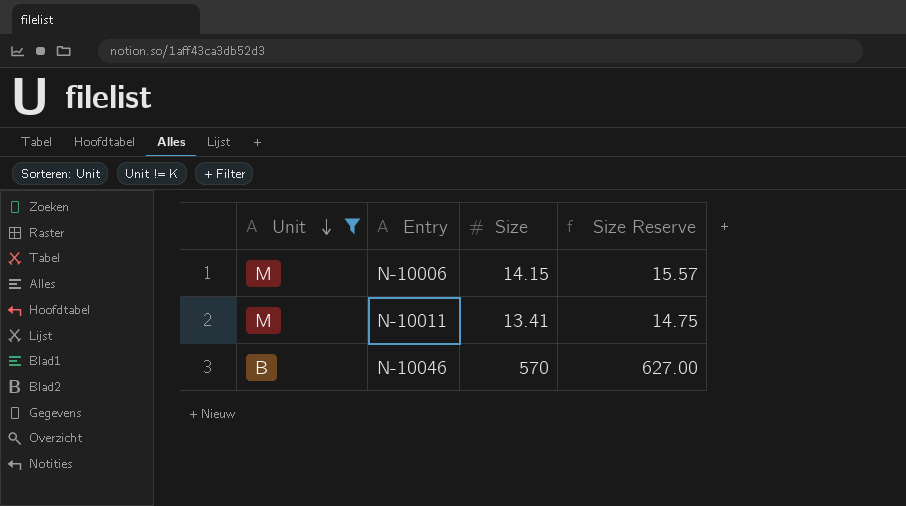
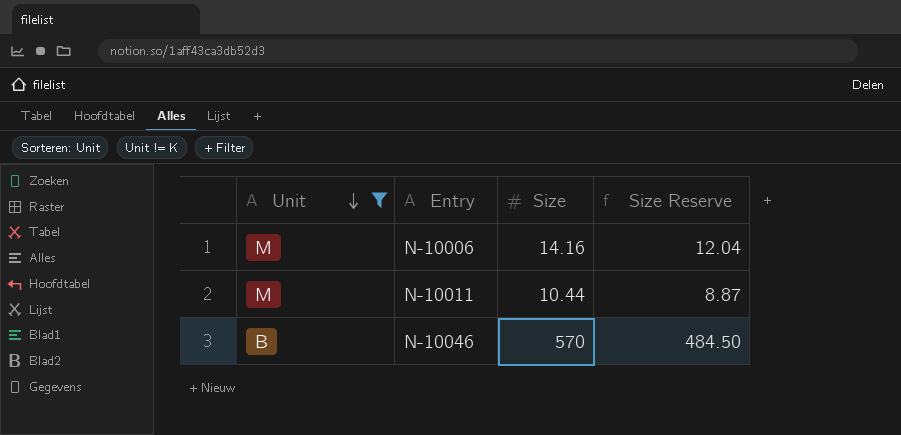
column Size Reserve | formula: [Size] * 1.1 -> [Size] * 0.85
N-10006 | Size: 14.15 -> 14.16
N-10011 | Size: 13.41 -> 10.44

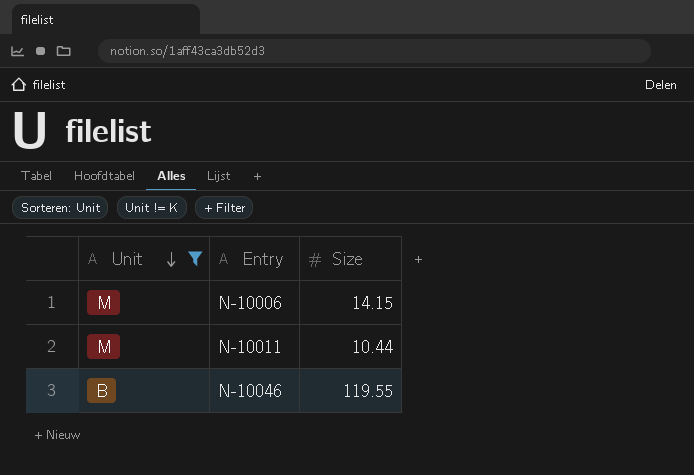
column Size Reserve | formula: [Size] * 0.85 -> none
N-10006 | Size: 14.16 -> 14.15
N-10046 | Size: 570 -> 119.55

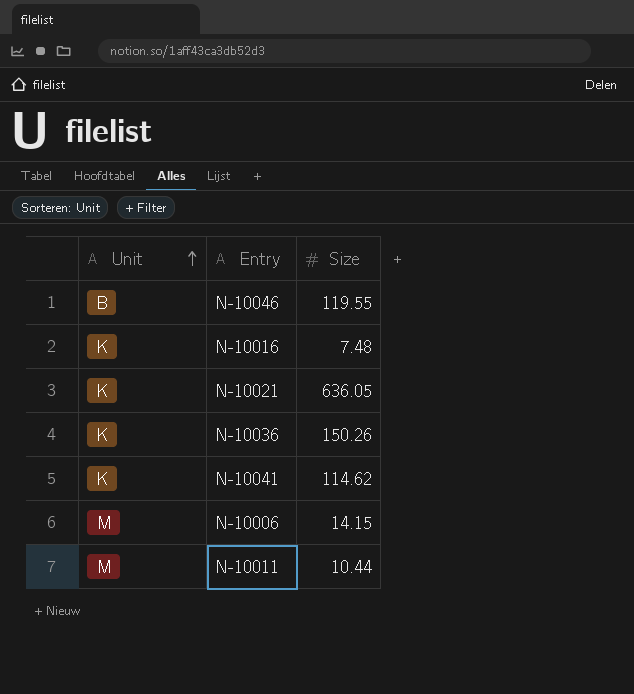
filter: Unit != K -> none
row order: Unit descending -> Unit ascending

